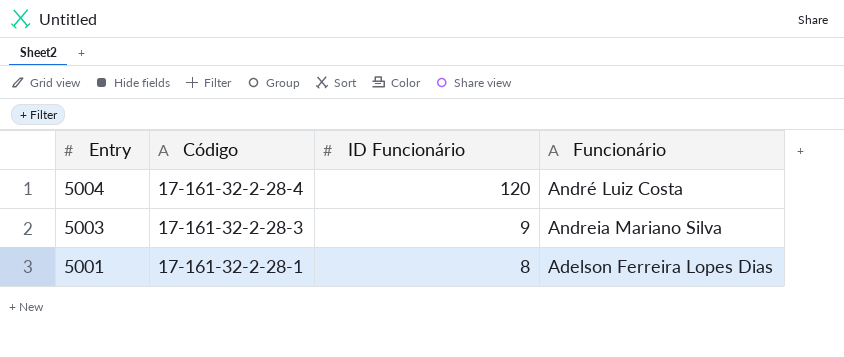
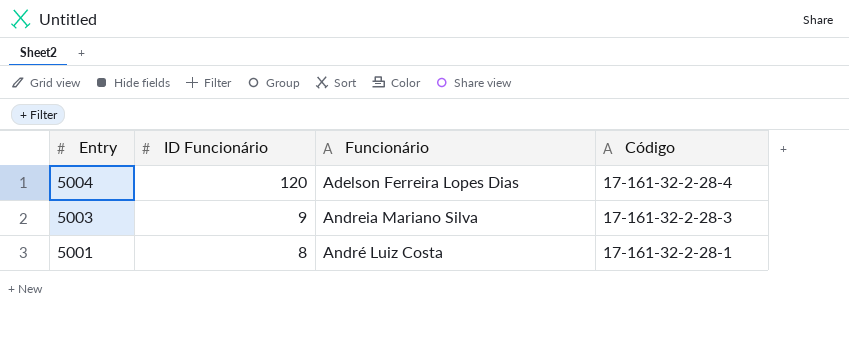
column Código | position: 2 -> 4
5004 | Funcionário: André Luiz Costa -> Adelson Ferreira Lopes Dias
5001 | Funcionário: Adelson Ferreira Lopes Dias -> André Luiz Costa

